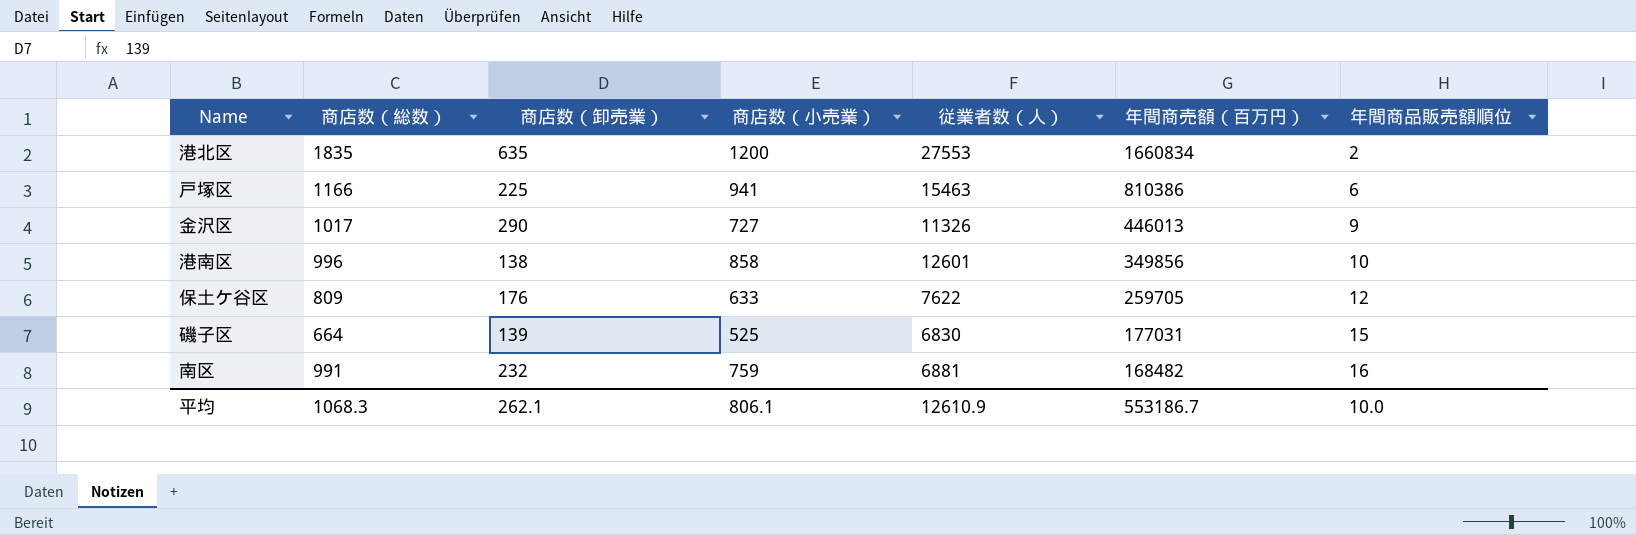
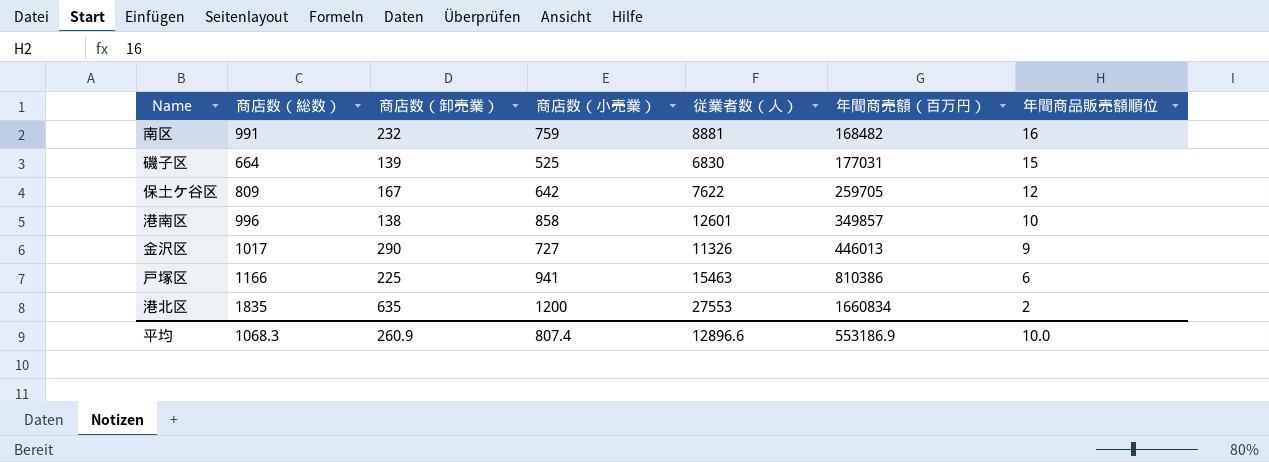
row order: 年間商売額（百万円） descending -> 年間商売額（百万円） ascending
南区 | 従業者数（人）: 6881 -> 8881
保土ケ谷区 | 商店数（卸売業）: 176 -> 167
保土ケ谷区 | 商店数（小売業）: 633 -> 642
港南区 | 年間商売額（百万円）: 349856 -> 349857
平均 | 商店数（卸売業）: 262.1 -> 260.9
平均 | 商店数（小売業）: 806.1 -> 807.4
平均 | 従業者数（人）: 12610.9 -> 12896.6
平均 | 年間商売額（百万円）: 553186.7 -> 553186.9

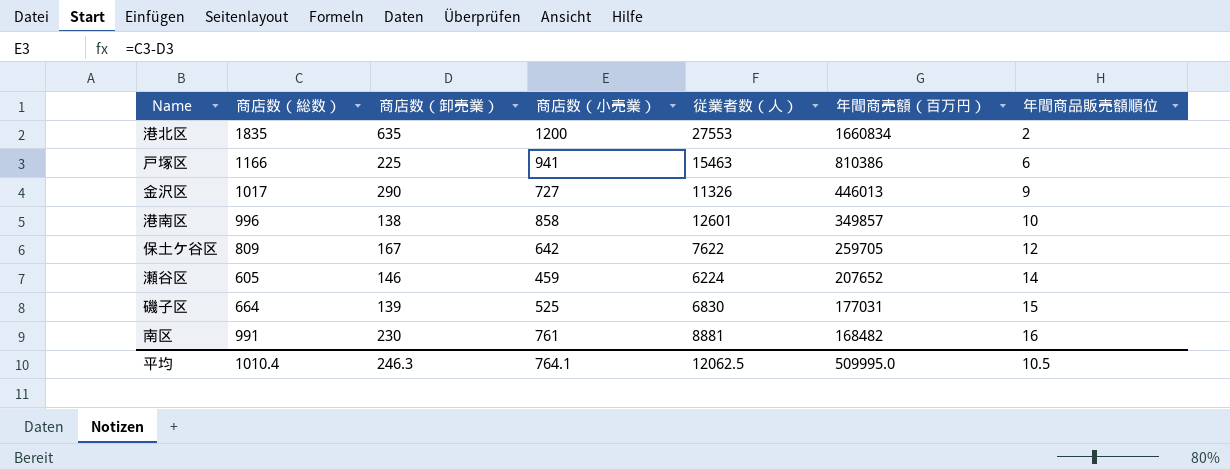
row order: 年間商売額（百万円） ascending -> 年間商売額（百万円） descending
row 瀬谷区: none -> 605 | 146 | 459 | 6224 | 207652 | 14
南区 | 商店数（卸売業）: 232 -> 230
南区 | 商店数（小売業）: 759 -> 761
平均 | 商店数（総数）: 1068.3 -> 1010.4
平均 | 商店数（卸売業）: 260.9 -> 246.3
平均 | 商店数（小売業）: 807.4 -> 764.1
平均 | 従業者数（人）: 12896.6 -> 12062.5
平均 | 年間商売額（百万円）: 553186.9 -> 509995.0
平均 | 年間商品販売額順位: 10.0 -> 10.5

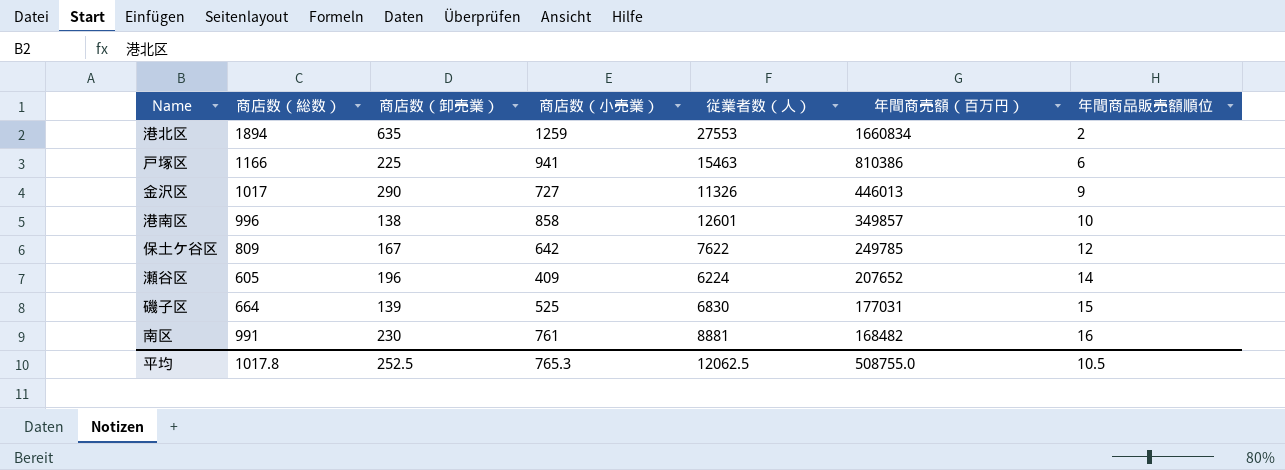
港北区 | 商店数（総数）: 1835 -> 1894
港北区 | 商店数（小売業）: 1200 -> 1259
保土ケ谷区 | 年間商売額（百万円）: 259705 -> 249785
瀬谷区 | 商店数（卸売業）: 146 -> 196
瀬谷区 | 商店数（小売業）: 459 -> 409
平均 | 商店数（総数）: 1010.4 -> 1017.8
平均 | 商店数（卸売業）: 246.3 -> 252.5
平均 | 商店数（小売業）: 764.1 -> 765.3
平均 | 年間商売額（百万円）: 509995.0 -> 508755.0

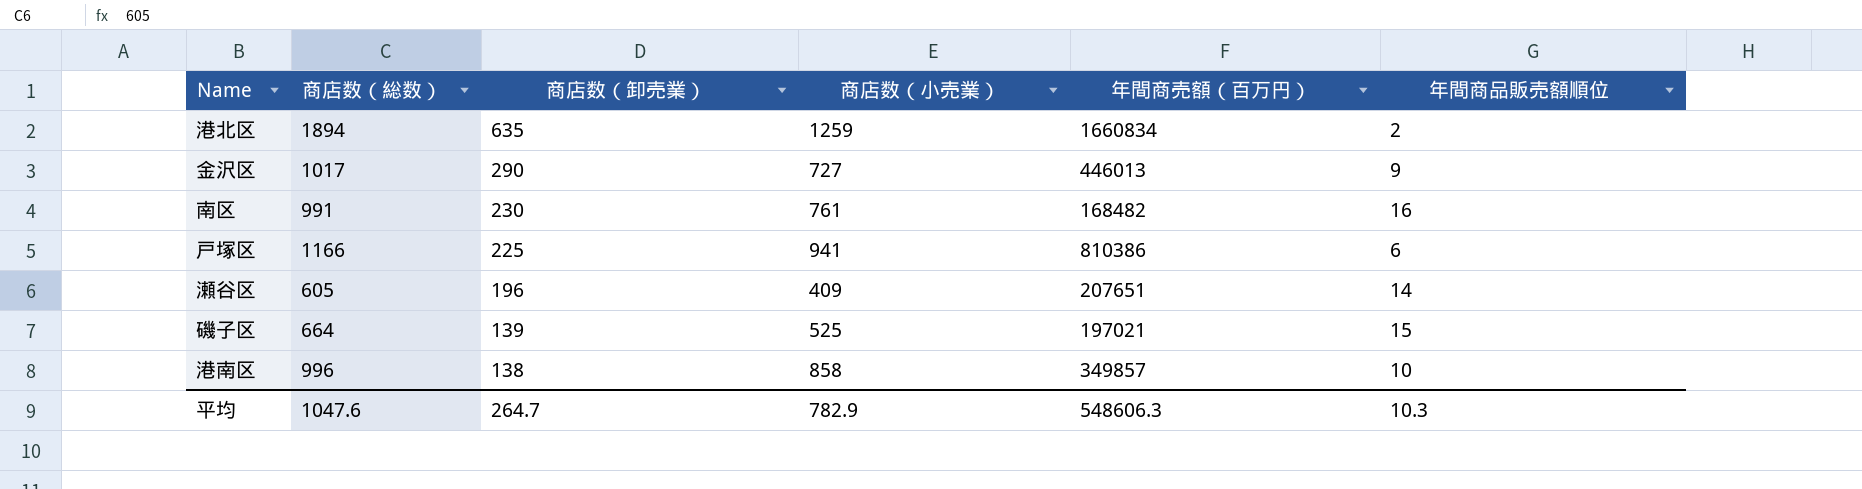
row order: 年間商売額（百万円） descending -> 商店数（卸売業） descending
column 従業者数（人） | position: 5 -> none
row 保土ケ谷区: 809 | 167 | 642 | 7622 | 249785 | 12 -> none
瀬谷区 | 年間商売額（百万円）: 207652 -> 207651
磯子区 | 年間商売額（百万円）: 177031 -> 197021
平均 | 商店数（総数）: 1017.8 -> 1047.6
平均 | 商店数（卸売業）: 252.5 -> 264.7
平均 | 商店数（小売業）: 765.3 -> 782.9
平均 | 年間商売額（百万円）: 508755.0 -> 548606.3
平均 | 年間商品販売額順位: 10.5 -> 10.3

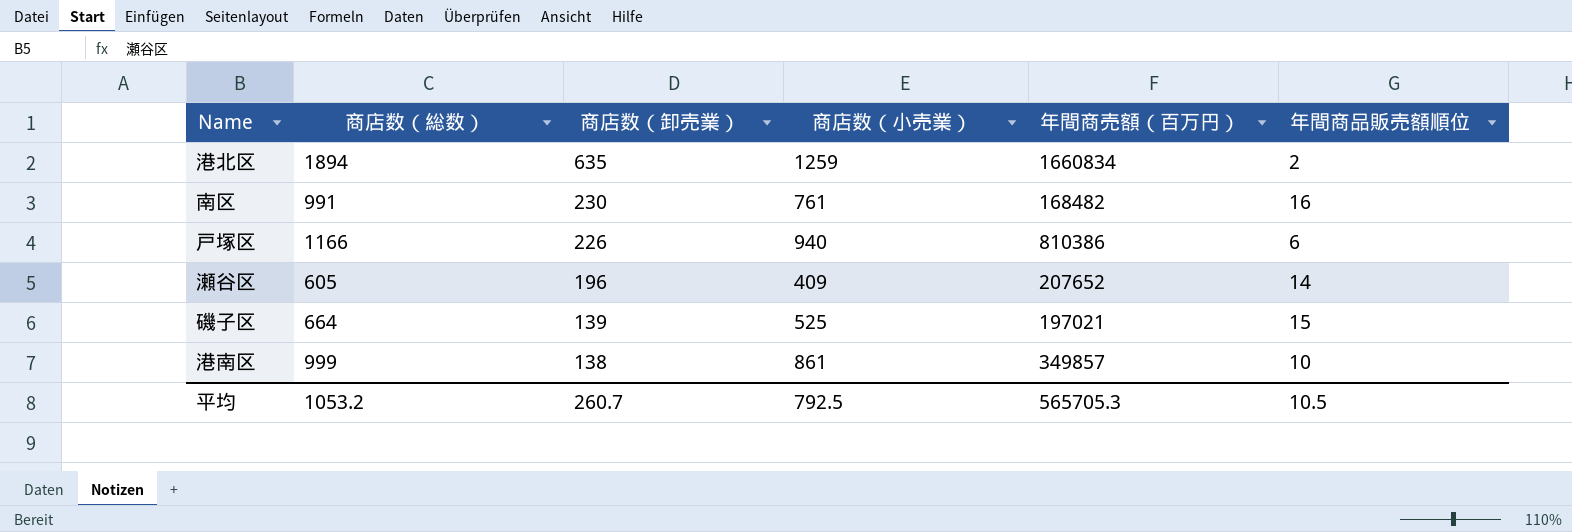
row 金沢区: 1017 | 290 | 727 | 446013 | 9 -> none
戸塚区 | 商店数（卸売業）: 225 -> 226
戸塚区 | 商店数（小売業）: 941 -> 940
瀬谷区 | 年間商売額（百万円）: 207651 -> 207652
港南区 | 商店数（総数）: 996 -> 999
港南区 | 商店数（小売業）: 858 -> 861
平均 | 商店数（総数）: 1047.6 -> 1053.2
平均 | 商店数（卸売業）: 264.7 -> 260.7
平均 | 商店数（小売業）: 782.9 -> 792.5
平均 | 年間商売額（百万円）: 548606.3 -> 565705.3
平均 | 年間商品販売額順位: 10.3 -> 10.5

